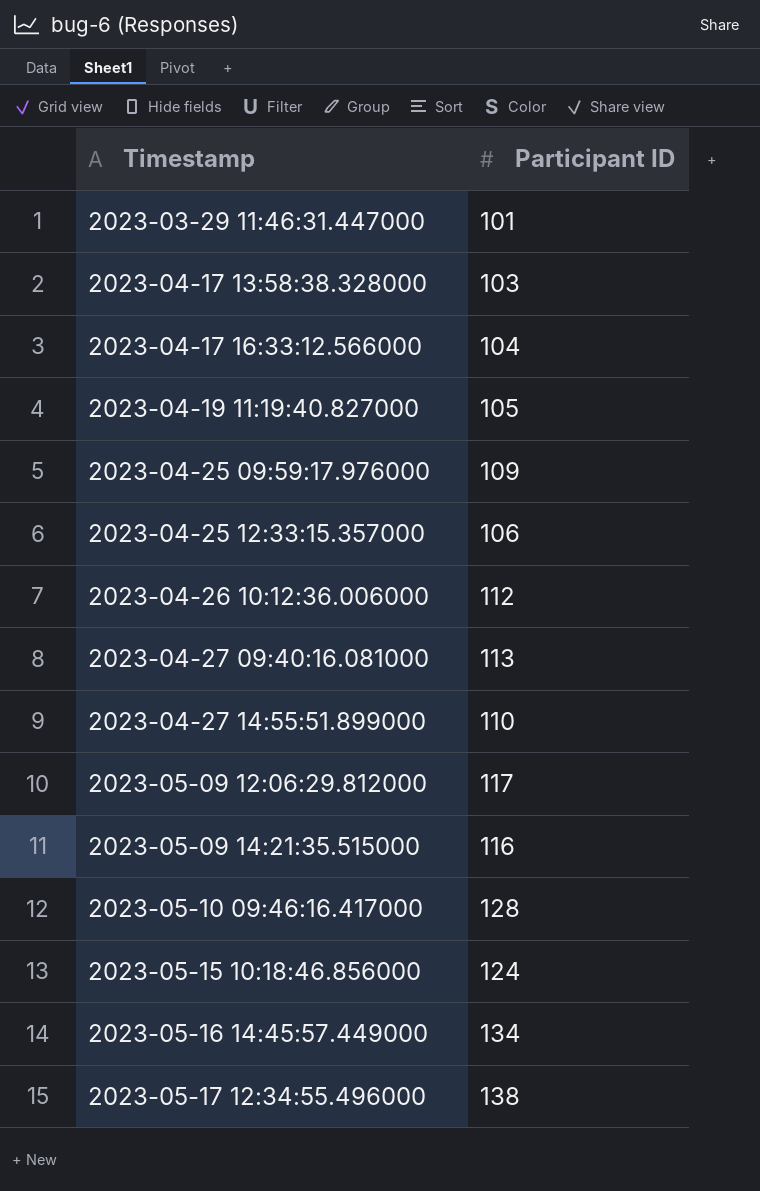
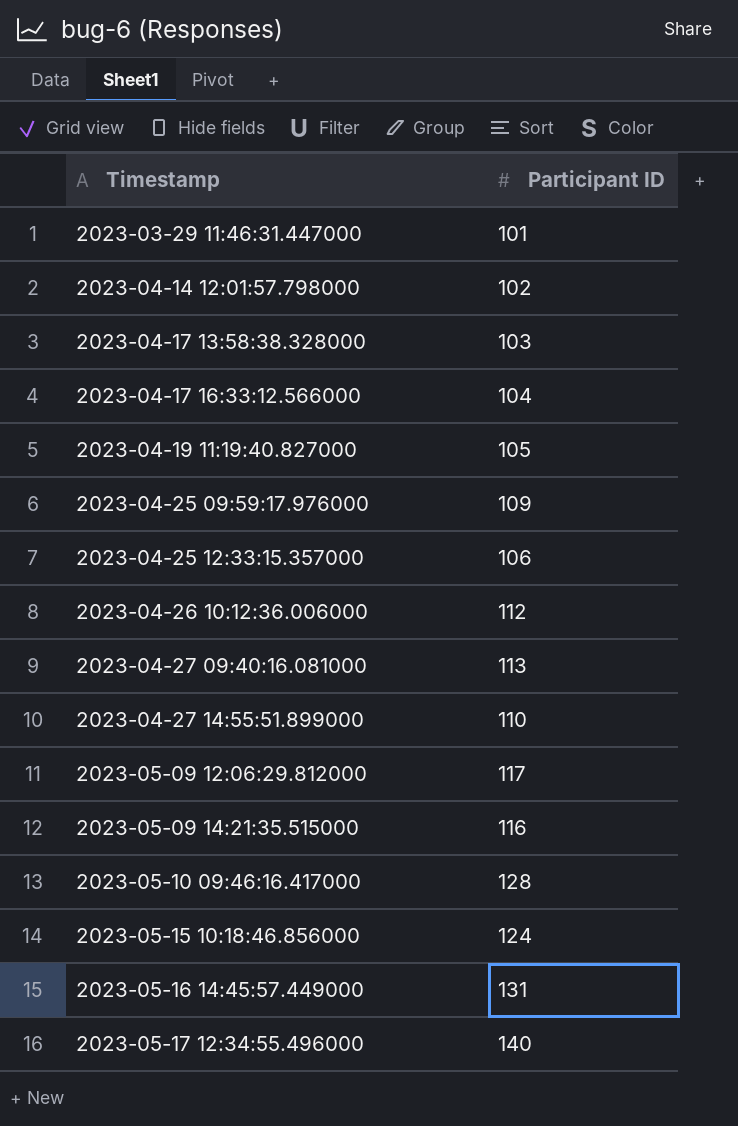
row 2023-04-14 12:01:57.798000: none -> 102
2023-05-16 14:45:57.449000 | Participant ID: 134 -> 131
2023-05-17 12:34:55.496000 | Participant ID: 138 -> 140

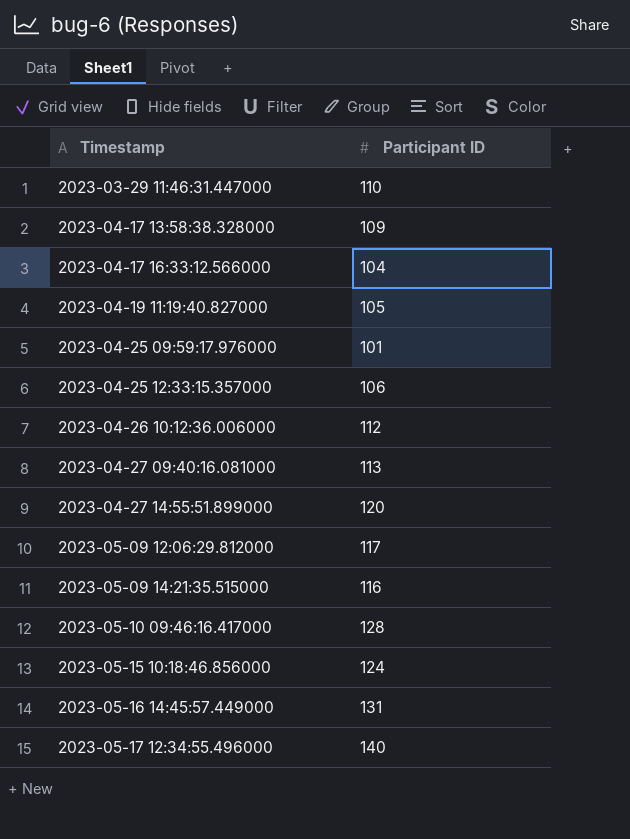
row 2023-04-14 12:01:57.798000: 102 -> none
2023-03-29 11:46:31.447000 | Participant ID: 101 -> 110
2023-04-17 13:58:38.328000 | Participant ID: 103 -> 109
2023-04-25 09:59:17.976000 | Participant ID: 109 -> 101
2023-04-27 14:55:51.899000 | Participant ID: 110 -> 120

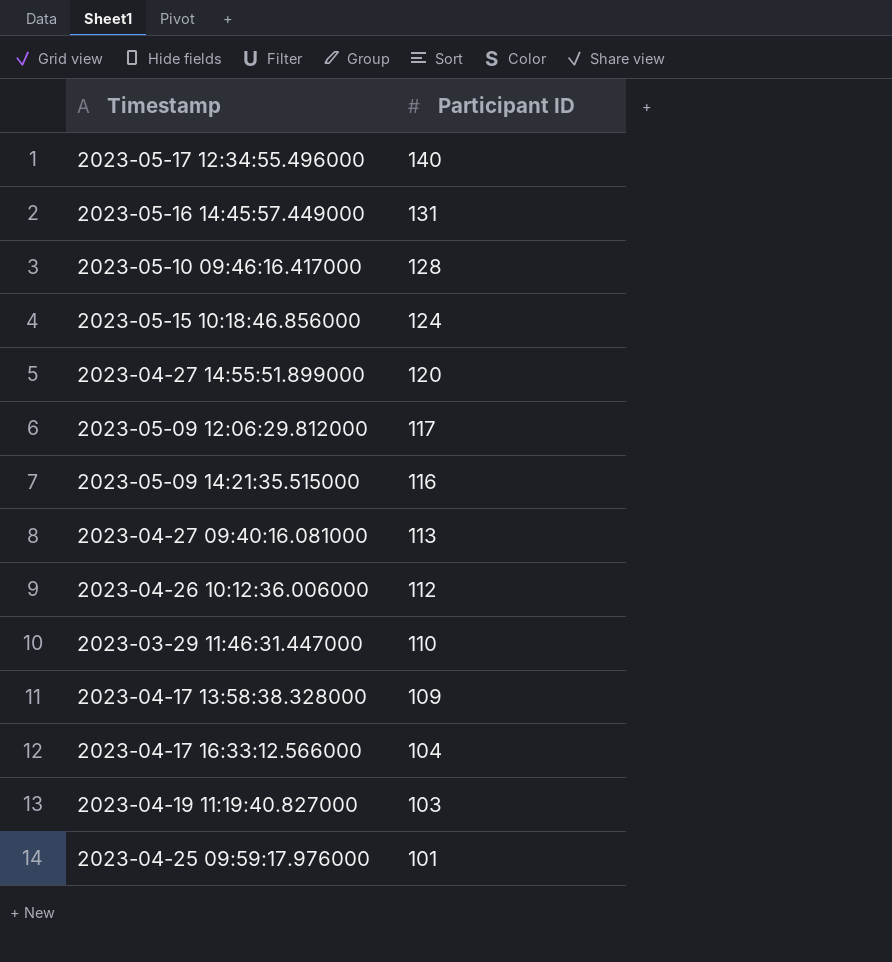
row order: Timestamp ascending -> Participant ID descending
row 2023-04-25 12:33:15.357000: 106 -> none
2023-04-19 11:19:40.827000 | Participant ID: 105 -> 103

